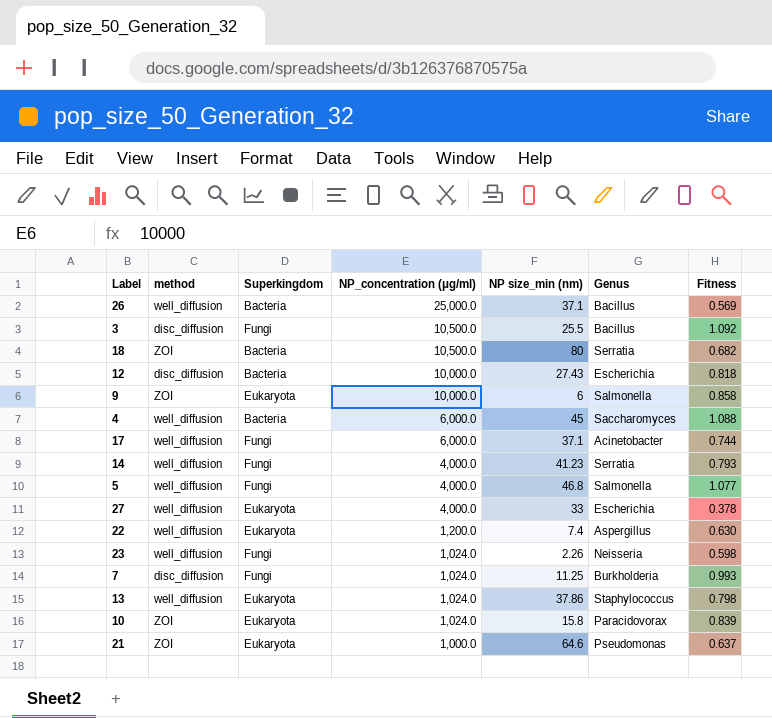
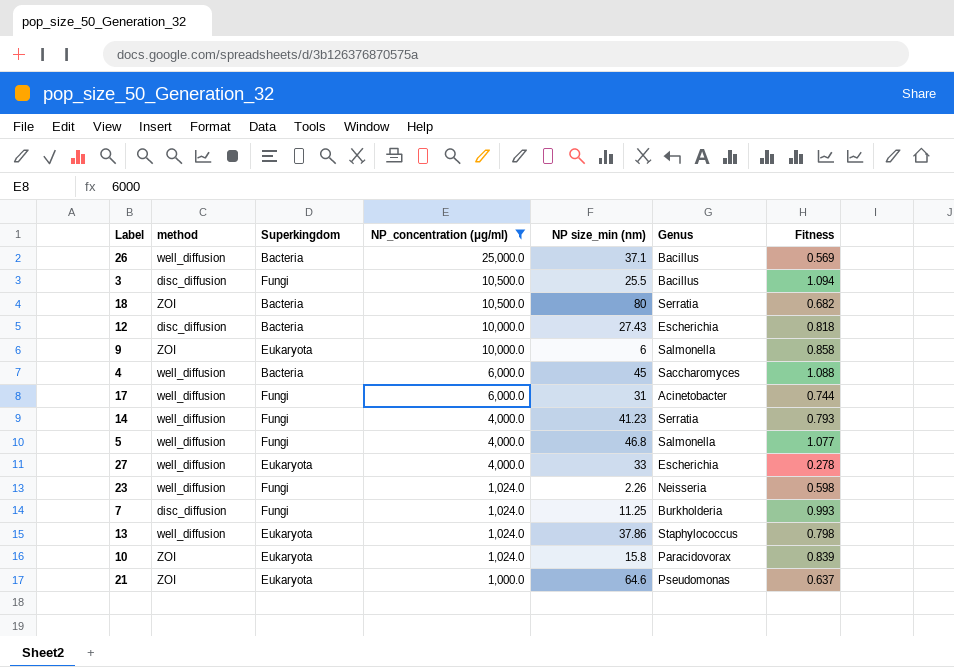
filter: none -> NP_concentration (μg/ml) != 1,200.0
3 | Fitness: 1.092 -> 1.094
17 | NP size_min (nm): 37.1 -> 31
27 | Fitness: 0.378 -> 0.278

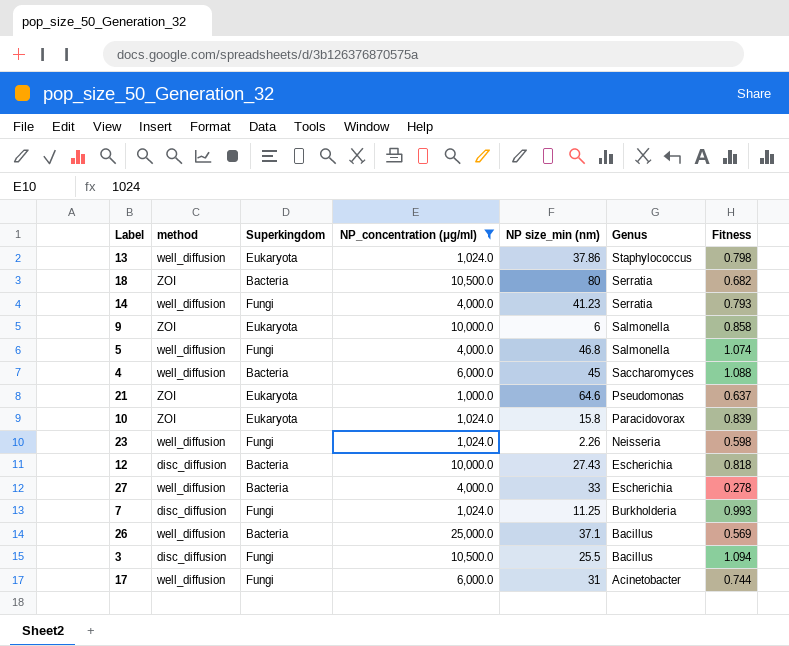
row order: NP_concentration (μg/ml) descending -> Genus descending
5 | Fitness: 1.077 -> 1.074
27 | Superkingdom: Eukaryota -> Bacteria

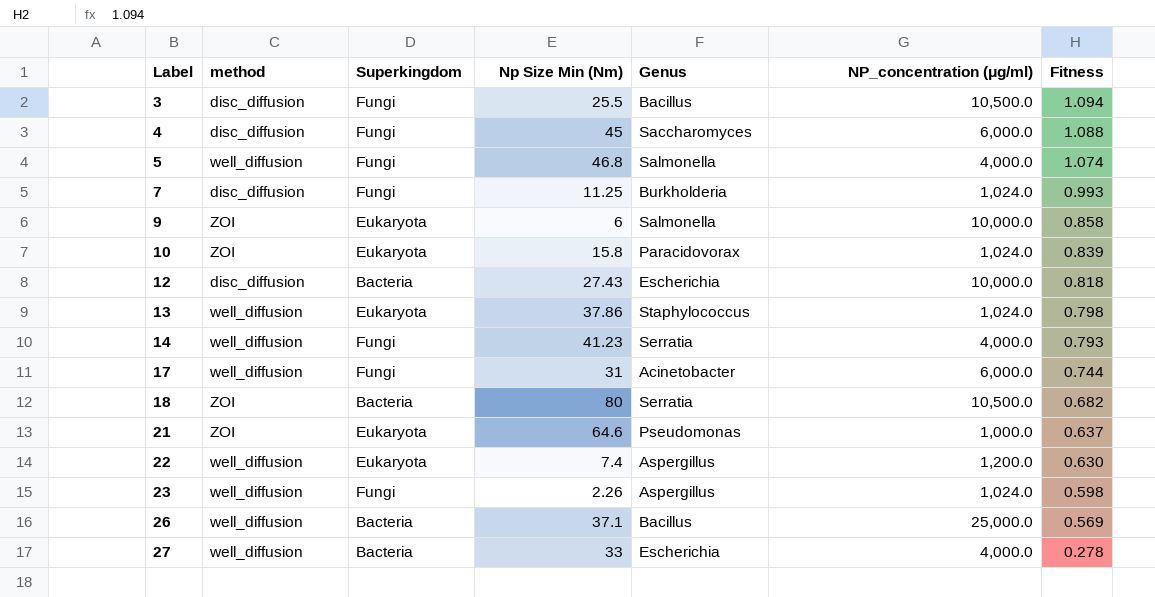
filter: NP_concentration (μg/ml) != 1,200.0 -> none
row order: Genus descending -> Label ascending
column name: NP size_min (nm) -> Np Size Min (Nm)
column NP_concentration (μg/ml) | position: 4 -> 6
4 | method: well_diffusion -> disc_diffusion
4 | Superkingdom: Bacteria -> Fungi
23 | Genus: Neisseria -> Aspergillus

